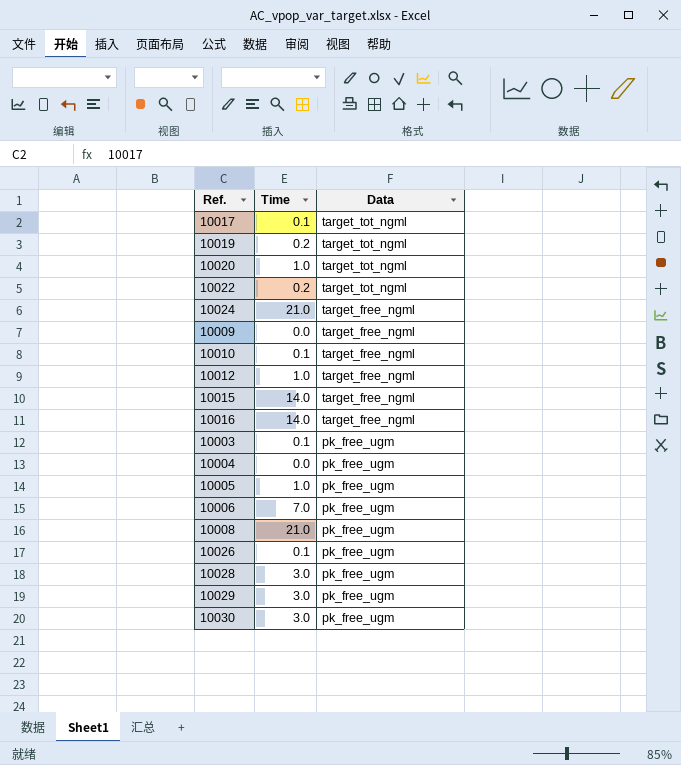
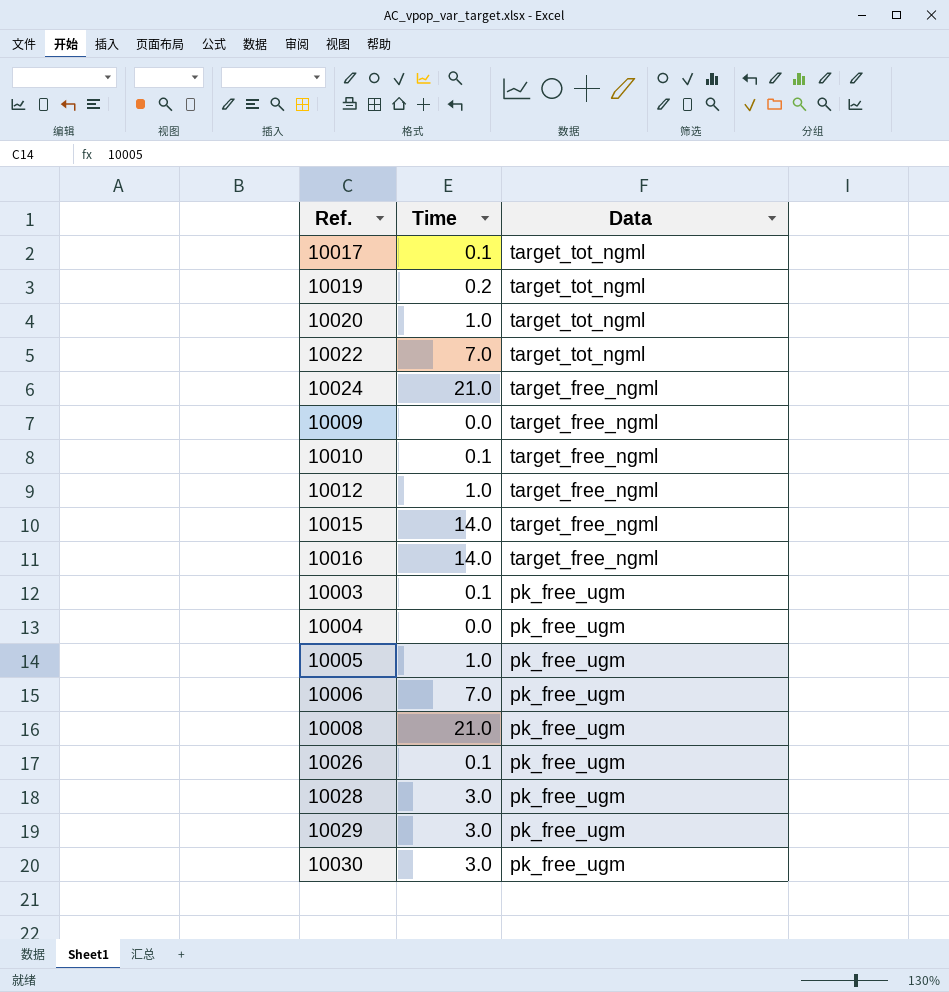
10022 | Time: 0.2 -> 7.0

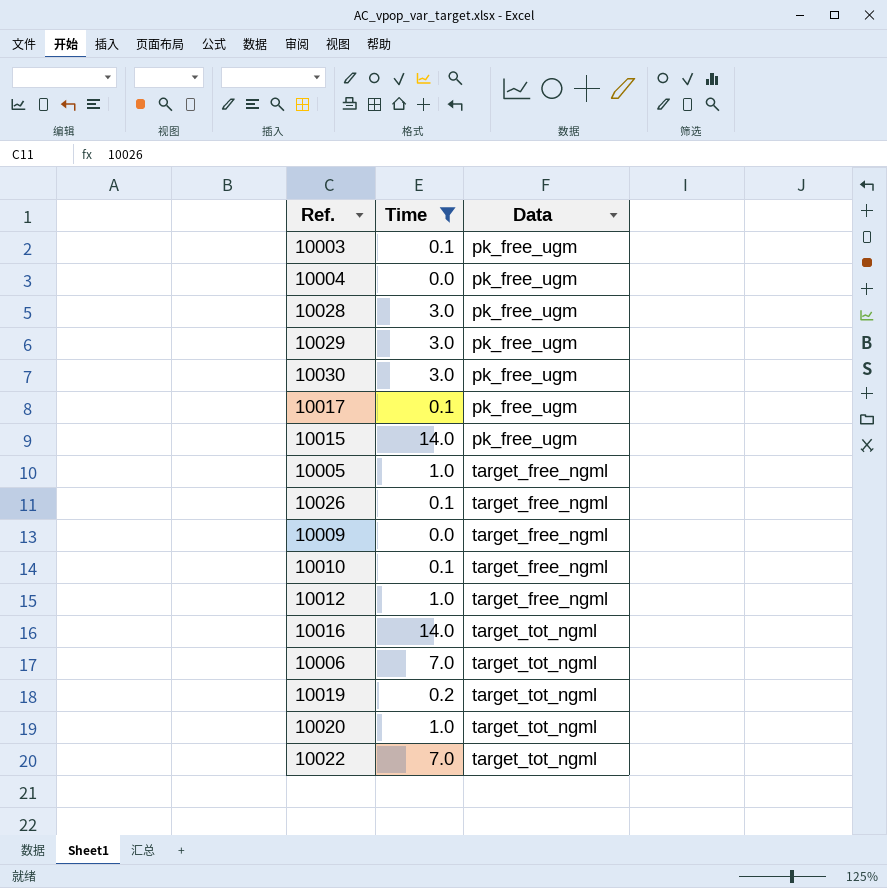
filter: none -> Time != 21.0
row order: Data descending -> Data ascending
10017 | Data: target_tot_ngml -> pk_free_ugm
10015 | Data: target_free_ngml -> pk_free_ugm
10005 | Data: pk_free_ugm -> target_free_ngml
10026 | Data: pk_free_ugm -> target_free_ngml
10016 | Data: target_free_ngml -> target_tot_ngml
10006 | Data: pk_free_ugm -> target_tot_ngml

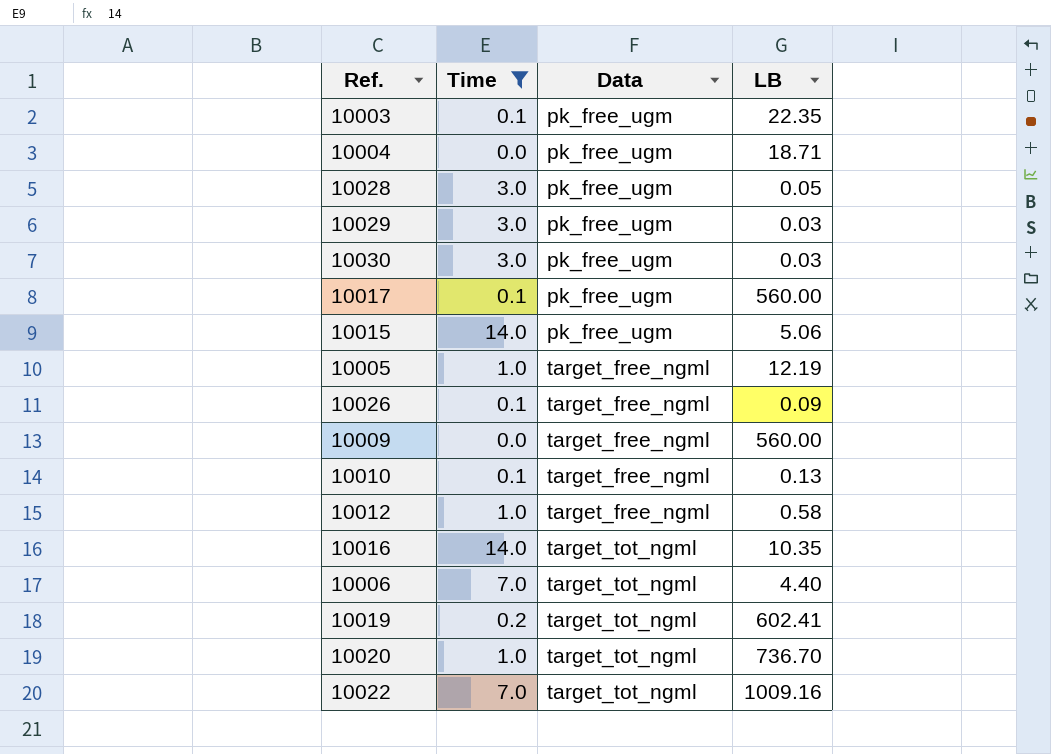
column LB | position: none -> 4

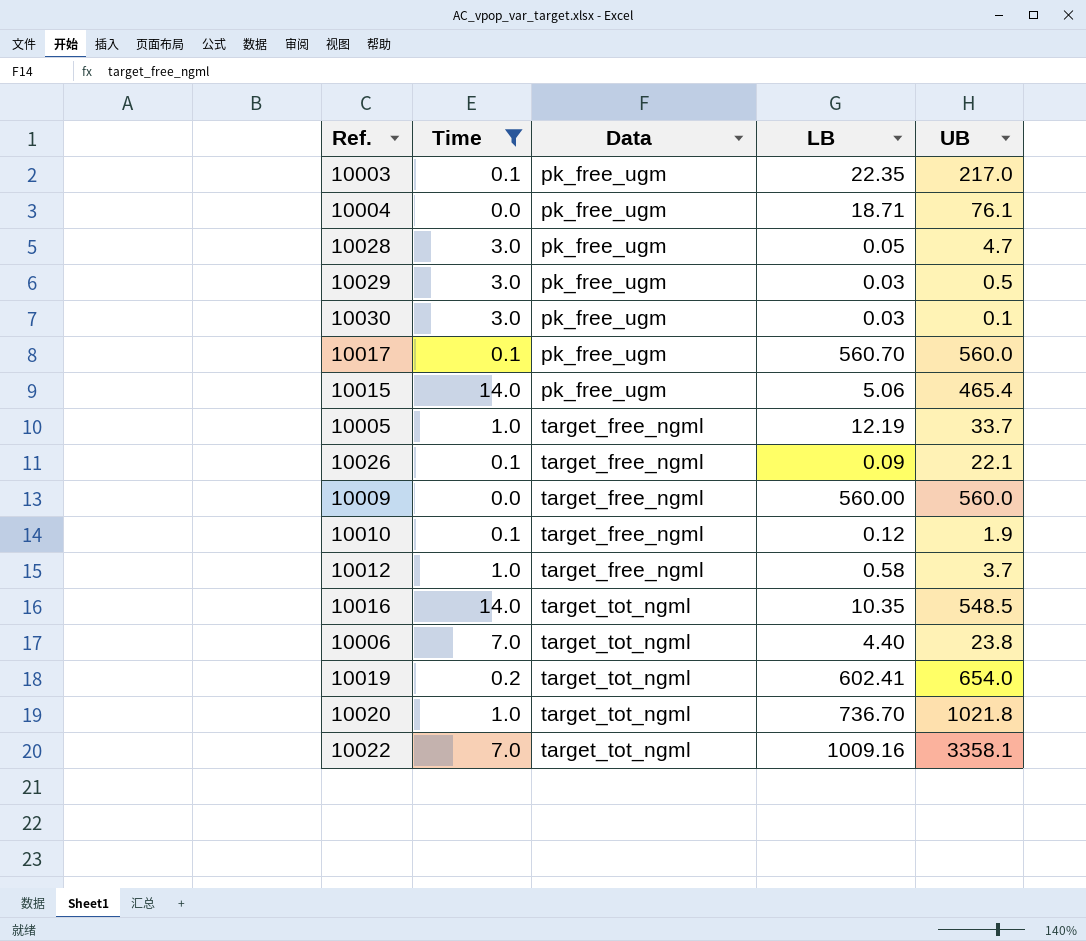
column UB | position: none -> 5
10017 | LB: 560.00 -> 560.70
10010 | LB: 0.13 -> 0.12

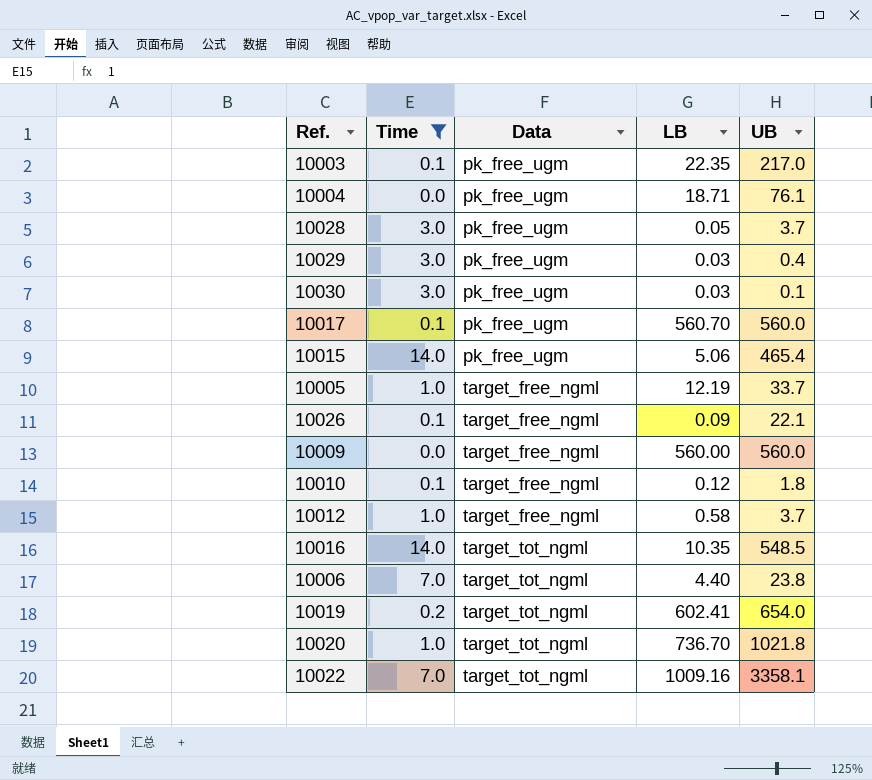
10028 | UB: 4.7 -> 3.7
10029 | UB: 0.5 -> 0.4
10010 | UB: 1.9 -> 1.8

